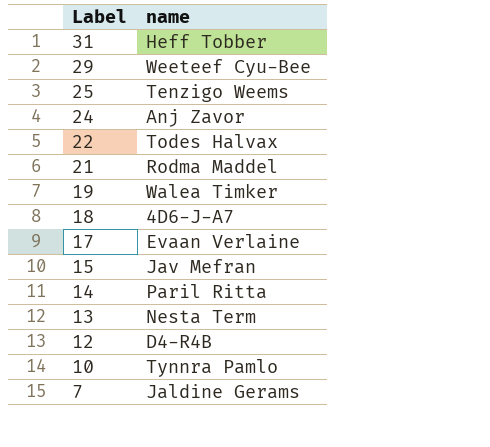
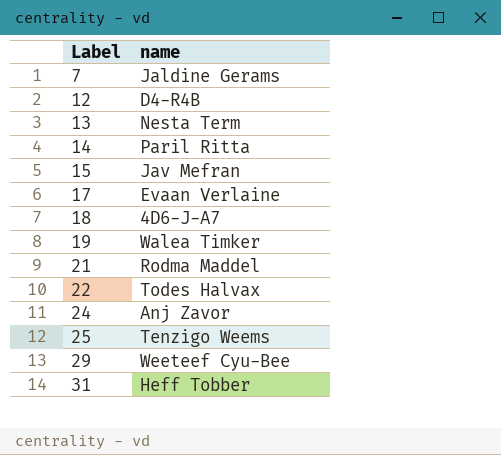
row order: Label descending -> Label ascending
row 10: Tynnra Pamlo -> none

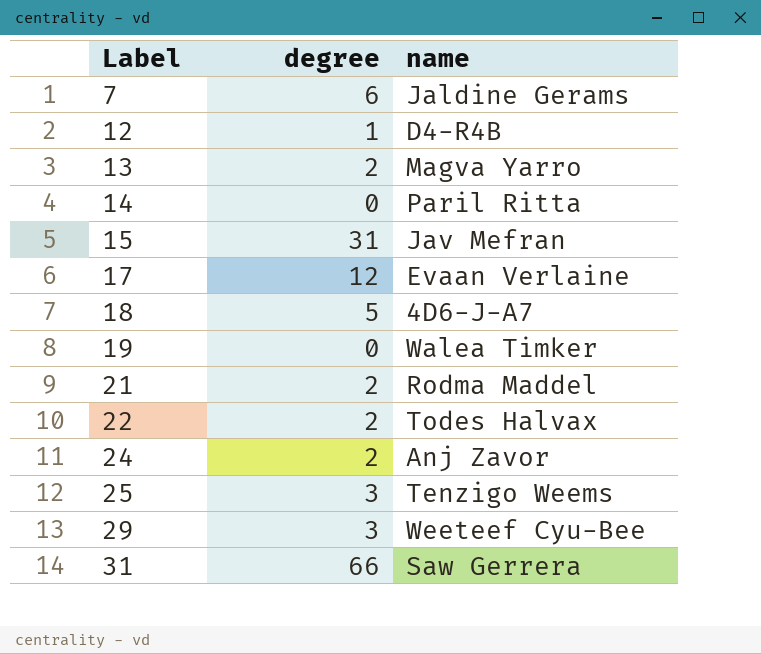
column degree | position: none -> 2
13 | name: Nesta Term -> Magva Yarro
31 | name: Heff Tobber -> Saw Gerrera

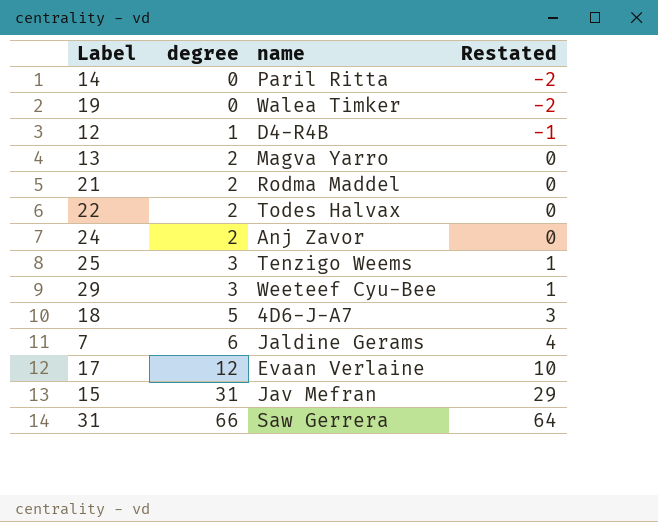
row order: Label ascending -> degree ascending
column Restated | formula: none -> [degree] - 2

